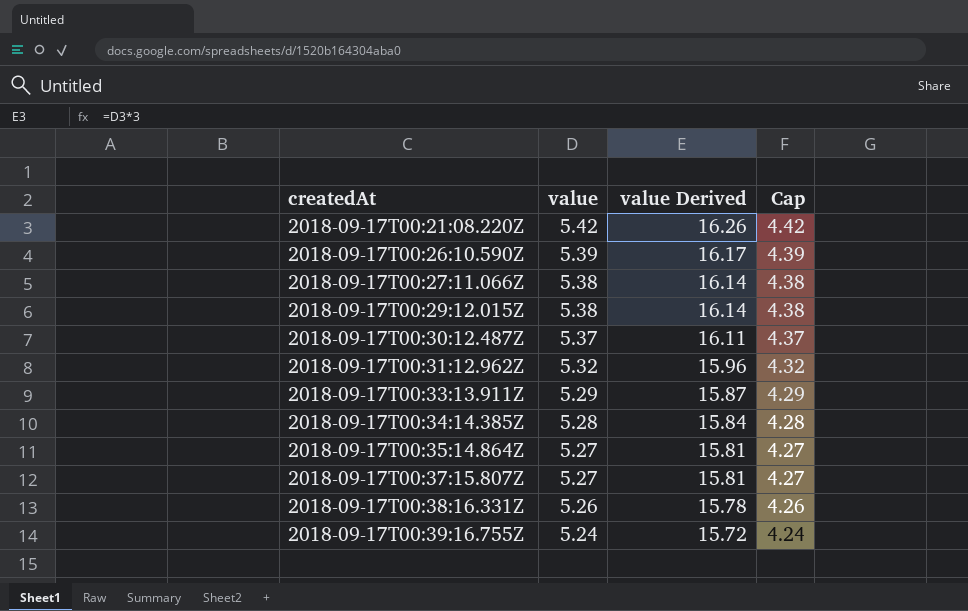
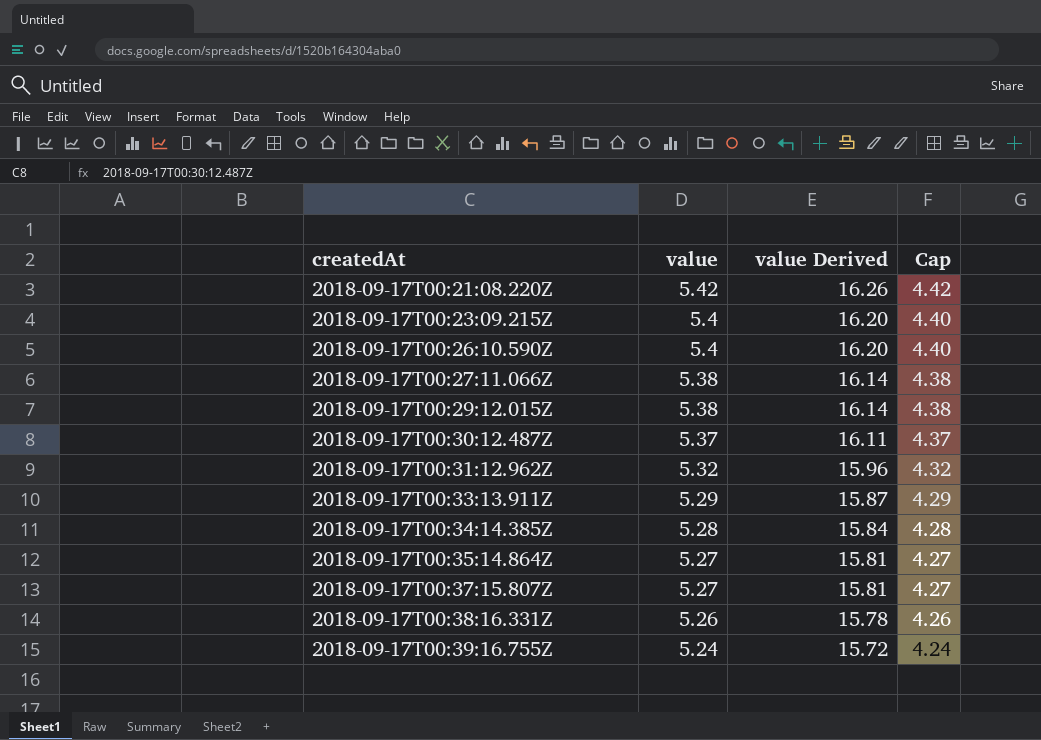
row 2018-09-17T00:23:09.215Z: none -> 5.4 | 16.20 | 4.40
2018-09-17T00:26:10.590Z | value: 5.39 -> 5.4
2018-09-17T00:26:10.590Z | value Derived: 16.17 -> 16.20
2018-09-17T00:26:10.590Z | Cap: 4.39 -> 4.40

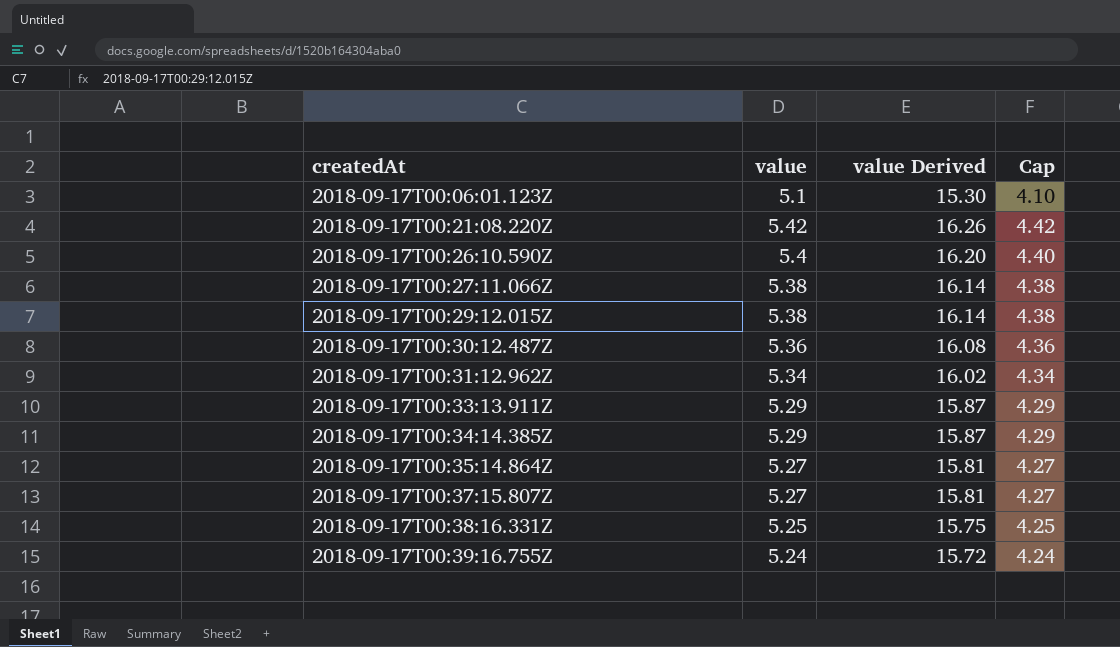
row 2018-09-17T00:23:09.215Z: 5.4 | 16.20 | 4.40 -> none
row 2018-09-17T00:06:01.123Z: none -> 5.1 | 15.30 | 4.10
2018-09-17T00:30:12.487Z | value: 5.37 -> 5.36
2018-09-17T00:30:12.487Z | value Derived: 16.11 -> 16.08
2018-09-17T00:30:12.487Z | Cap: 4.37 -> 4.36
2018-09-17T00:31:12.962Z | value: 5.32 -> 5.34
2018-09-17T00:31:12.962Z | value Derived: 15.96 -> 16.02
2018-09-17T00:31:12.962Z | Cap: 4.32 -> 4.34
2018-09-17T00:34:14.385Z | value: 5.28 -> 5.29
2018-09-17T00:34:14.385Z | value Derived: 15.84 -> 15.87
2018-09-17T00:34:14.385Z | Cap: 4.28 -> 4.29
2018-09-17T00:38:16.331Z | value: 5.26 -> 5.25
2018-09-17T00:38:16.331Z | value Derived: 15.78 -> 15.75
2018-09-17T00:38:16.331Z | Cap: 4.26 -> 4.25

